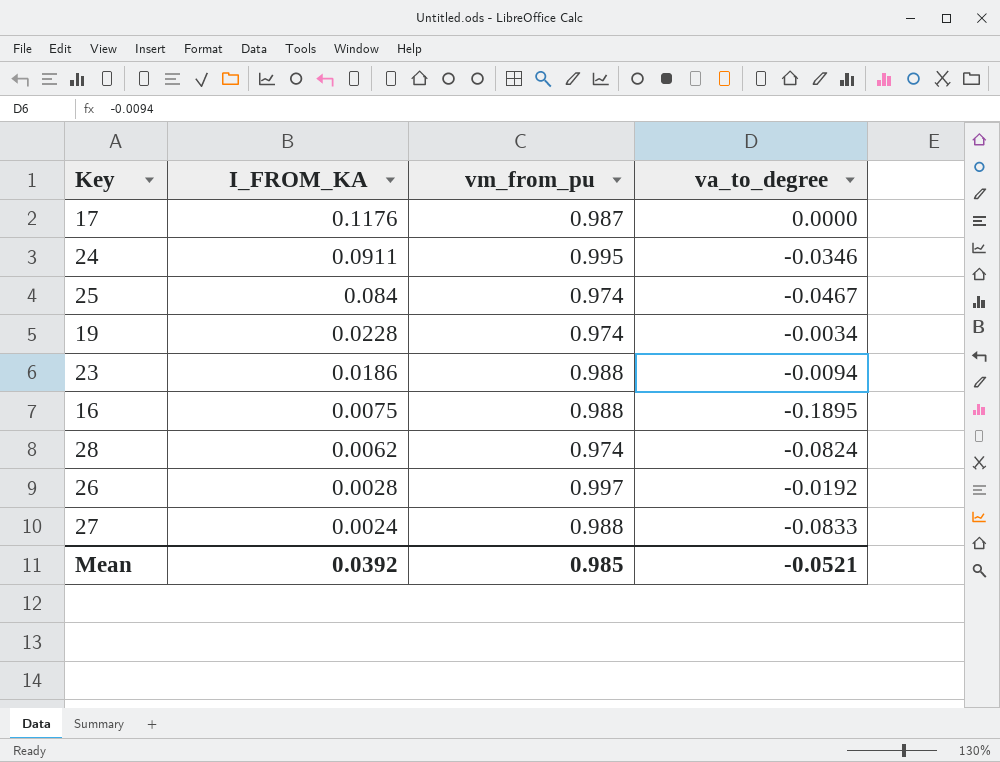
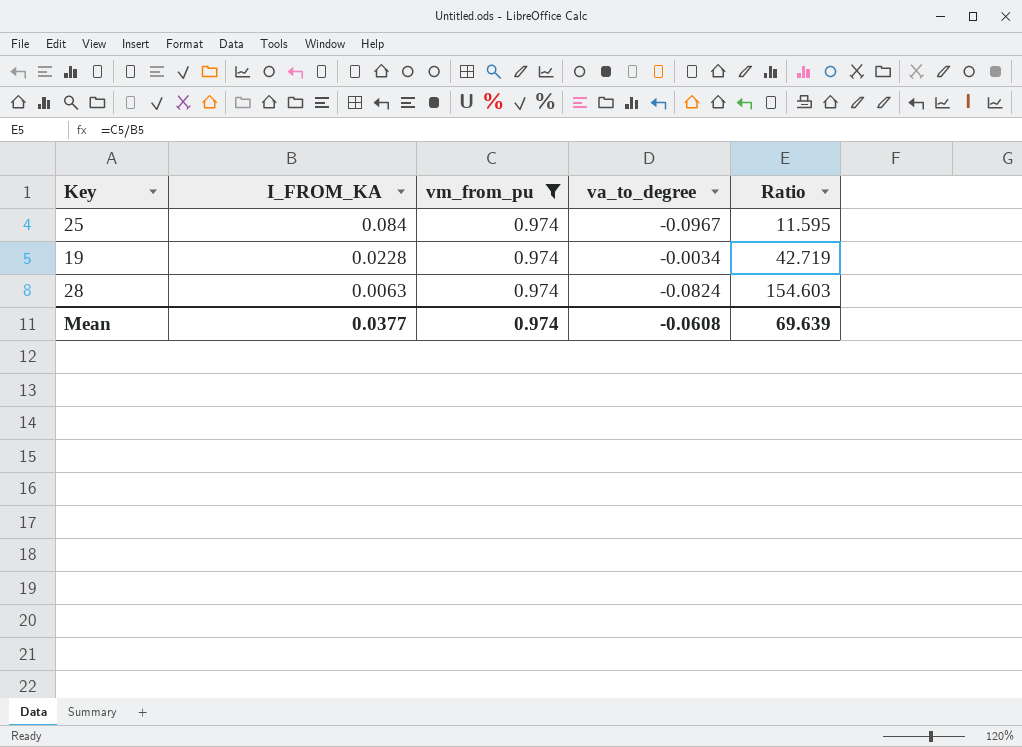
filter: none -> vm_from_pu = 0.974
column Ratio | formula: none -> [vm_from_pu] / [I_FROM_KA]
25 | va_to_degree: -0.0467 -> -0.0967
28 | I_FROM_KA: 0.0062 -> 0.0063
Mean | I_FROM_KA: 0.0392 -> 0.0377
Mean | vm_from_pu: 0.985 -> 0.974
Mean | va_to_degree: -0.0521 -> -0.0608

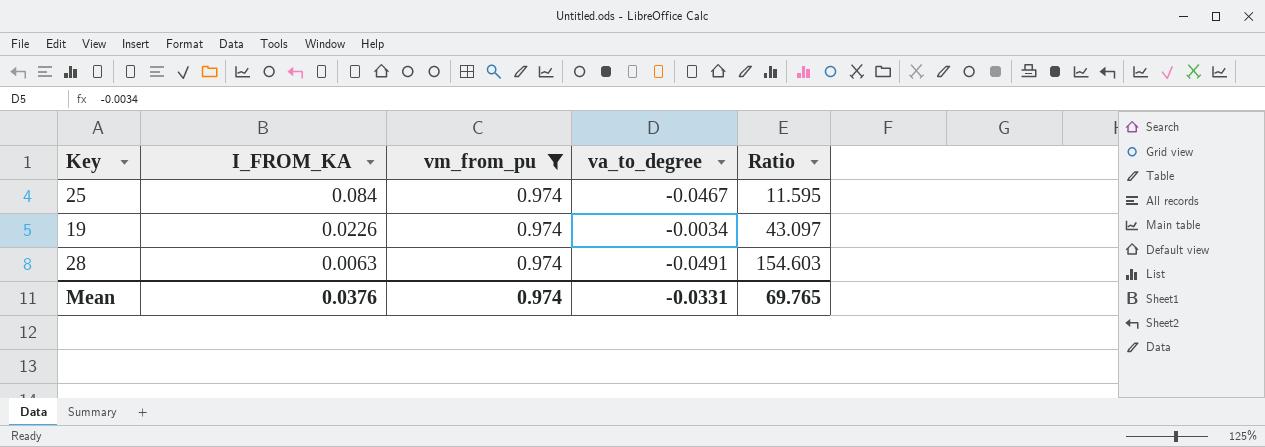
25 | va_to_degree: -0.0967 -> -0.0467
19 | I_FROM_KA: 0.0228 -> 0.0226
19 | Ratio: 42.719 -> 43.097
28 | va_to_degree: -0.0824 -> -0.0491
Mean | I_FROM_KA: 0.0377 -> 0.0376
Mean | va_to_degree: -0.0608 -> -0.0331
Mean | Ratio: 69.639 -> 69.765

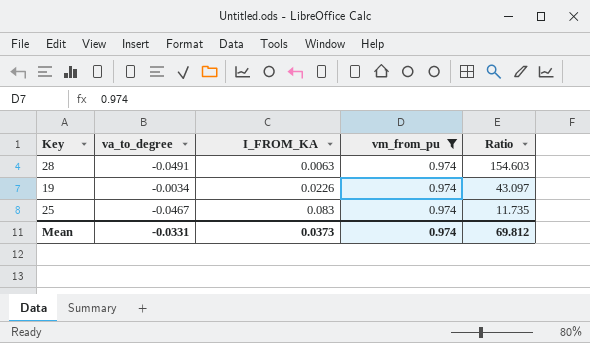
row order: I_FROM_KA descending -> I_FROM_KA ascending
column va_to_degree | position: 4 -> 2
25 | I_FROM_KA: 0.084 -> 0.083
25 | Ratio: 11.595 -> 11.735
Mean | I_FROM_KA: 0.0376 -> 0.0373
Mean | Ratio: 69.765 -> 69.812

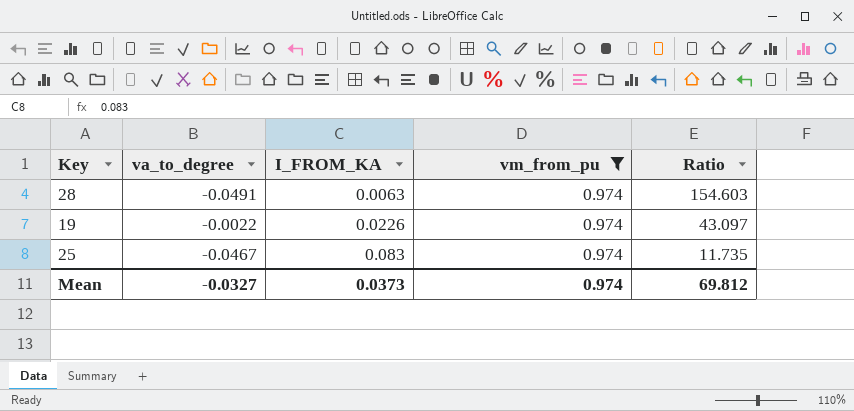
19 | va_to_degree: -0.0034 -> -0.0022
Mean | va_to_degree: -0.0331 -> -0.0327

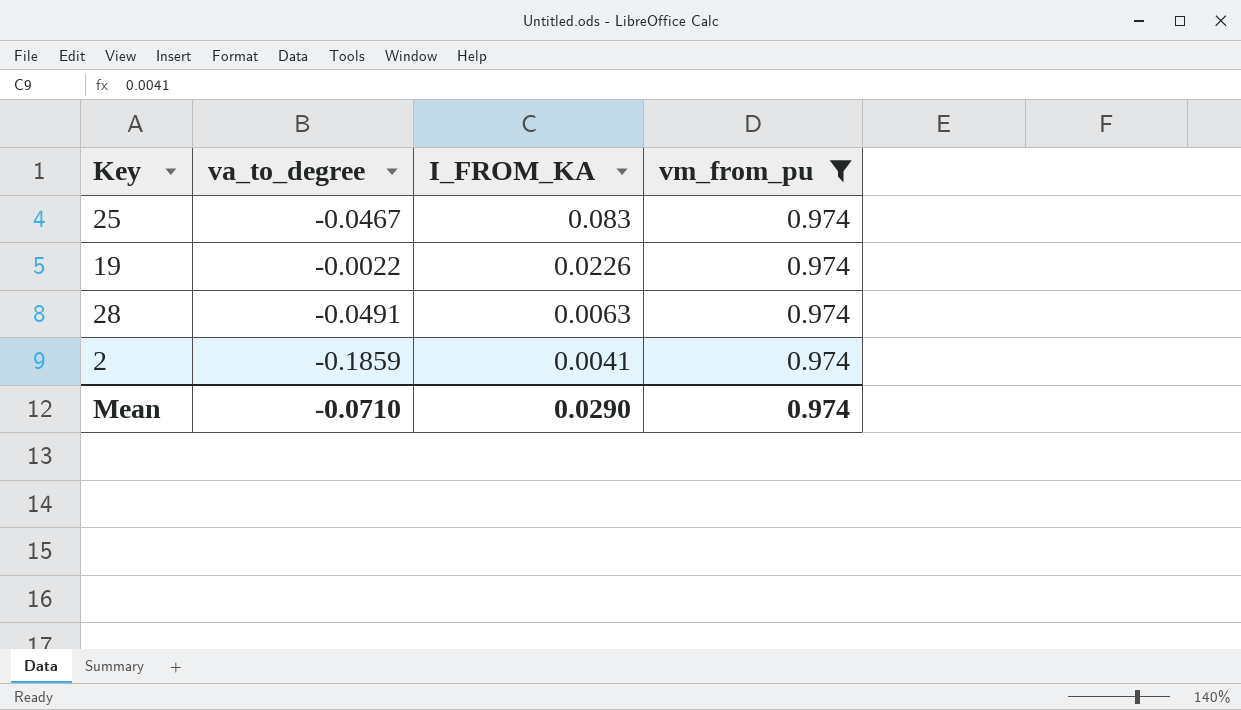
row order: I_FROM_KA ascending -> I_FROM_KA descending
column Ratio | formula: [vm_from_pu] / [I_FROM_KA] -> none
row 2: none -> -0.1859 | 0.0041 | 0.974
Mean | va_to_degree: -0.0327 -> -0.0710
Mean | I_FROM_KA: 0.0373 -> 0.0290

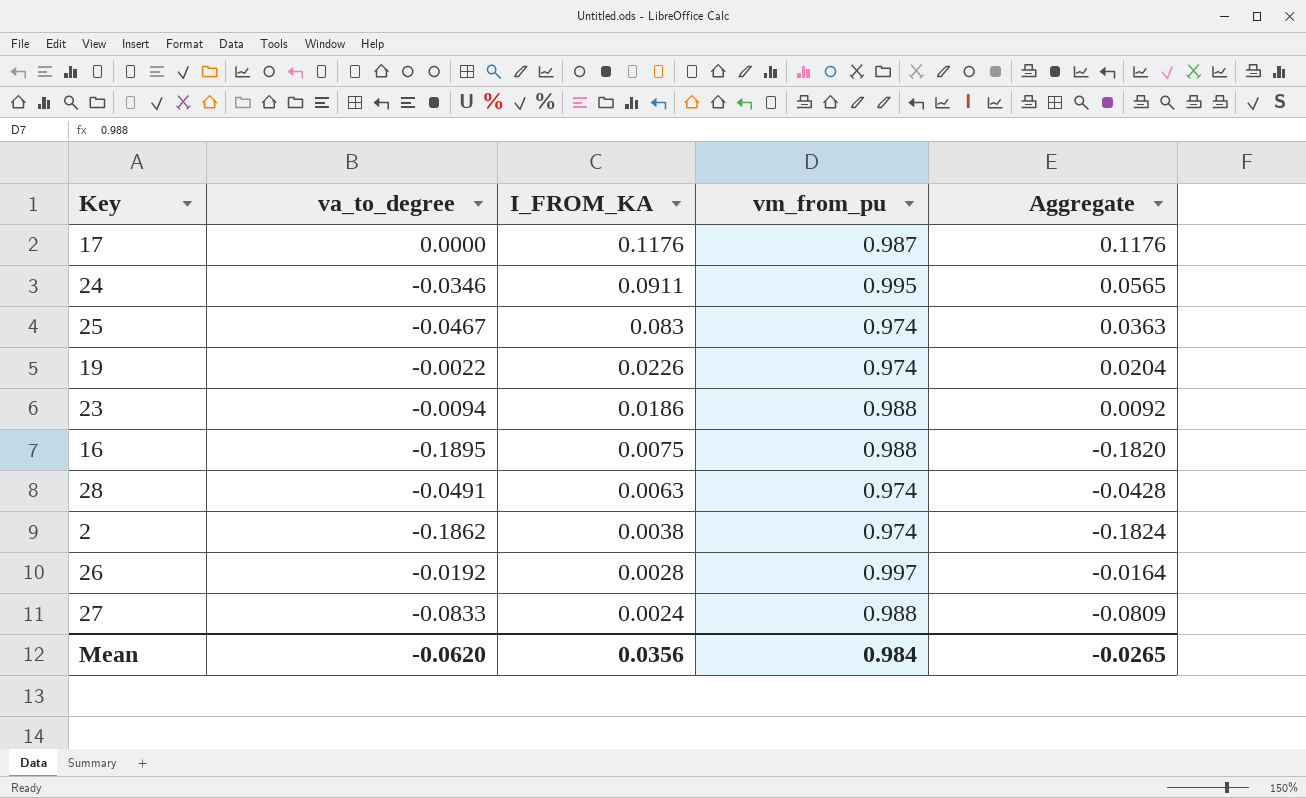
filter: vm_from_pu = 0.974 -> none
column Aggregate | formula: none -> [va_to_degree] + [I_FROM_KA]
2 | va_to_degree: -0.1859 -> -0.1862
2 | I_FROM_KA: 0.0041 -> 0.0038
Mean | va_to_degree: -0.0710 -> -0.0620
Mean | I_FROM_KA: 0.0290 -> 0.0356
Mean | vm_from_pu: 0.974 -> 0.984

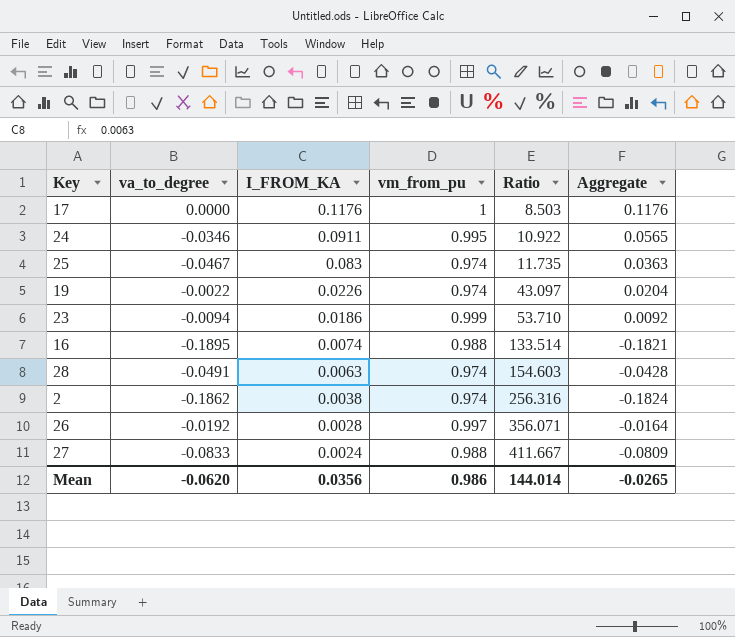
column Ratio | formula: none -> [vm_from_pu] / [I_FROM_KA]
17 | vm_from_pu: 0.987 -> 1
23 | vm_from_pu: 0.988 -> 0.999
16 | I_FROM_KA: 0.0075 -> 0.0074
16 | Aggregate: -0.1820 -> -0.1821
Mean | vm_from_pu: 0.984 -> 0.986

